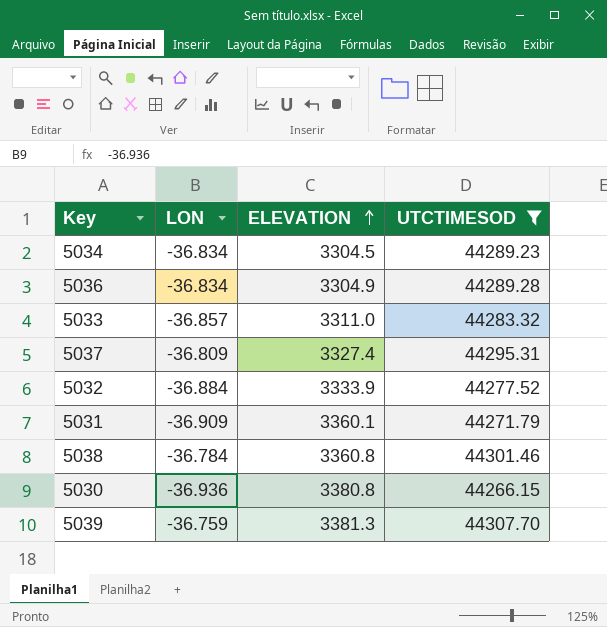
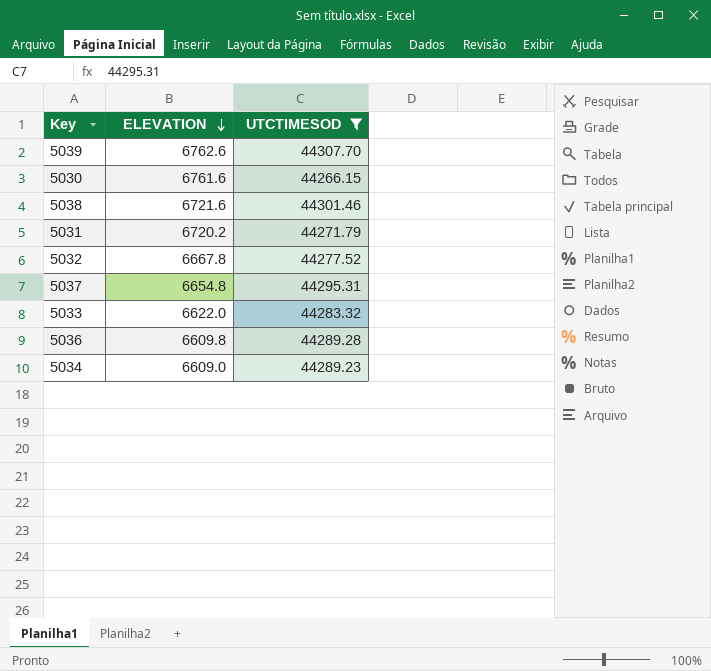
row order: ELEVATION ascending -> ELEVATION descending
column LON | position: 2 -> none
5039 | ELEVATION: 3381.3 -> 6762.6
5030 | ELEVATION: 3380.8 -> 6761.6
5038 | ELEVATION: 3360.8 -> 6721.6
5031 | ELEVATION: 3360.1 -> 6720.2
5032 | ELEVATION: 3333.9 -> 6667.8
5037 | ELEVATION: 3327.4 -> 6654.8
5033 | ELEVATION: 3311.0 -> 6622.0
5036 | ELEVATION: 3304.9 -> 6609.8
5034 | ELEVATION: 3304.5 -> 6609.0

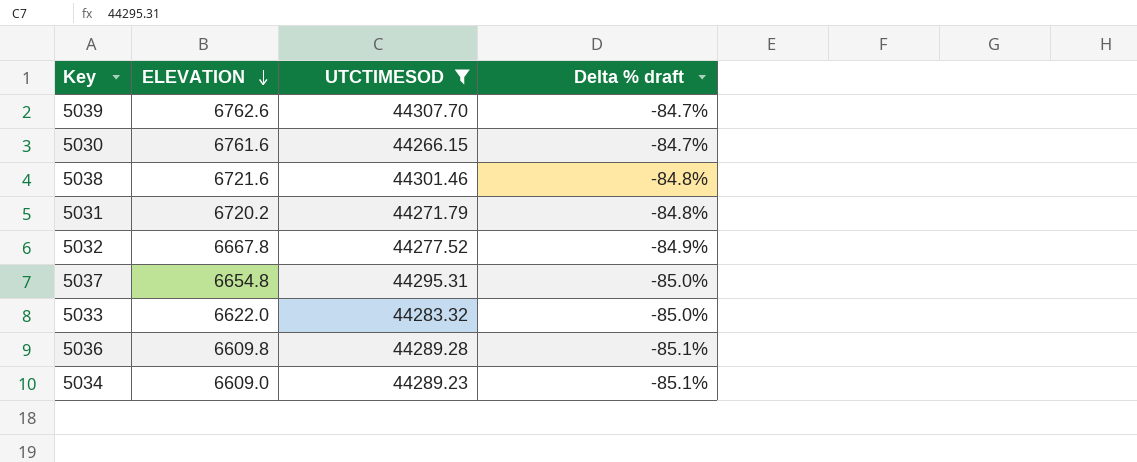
column Delta % draft | formula: none -> ([ELEVATION] - [UTCTIMESOD]) / [UTCTIMESOD]

